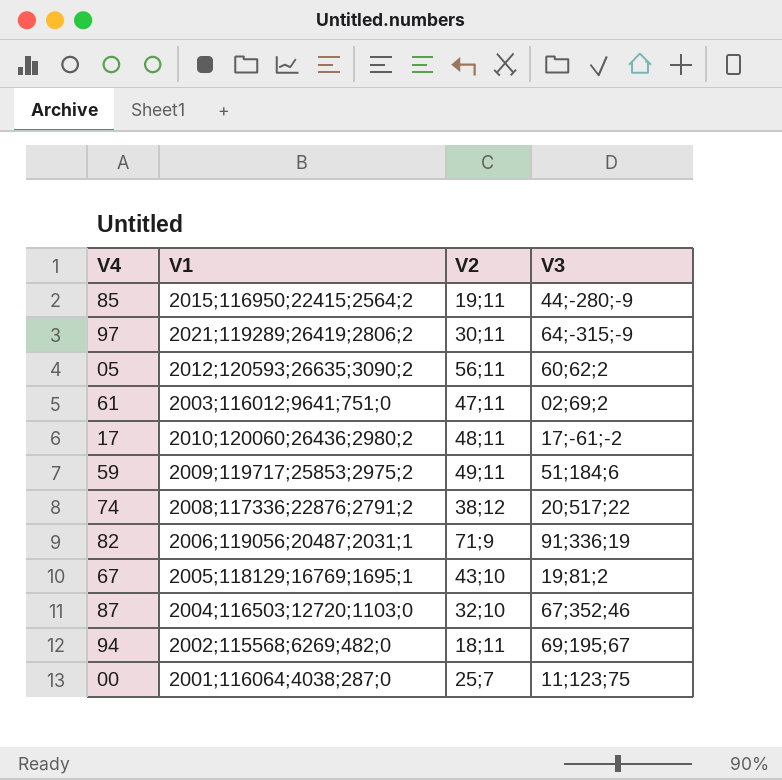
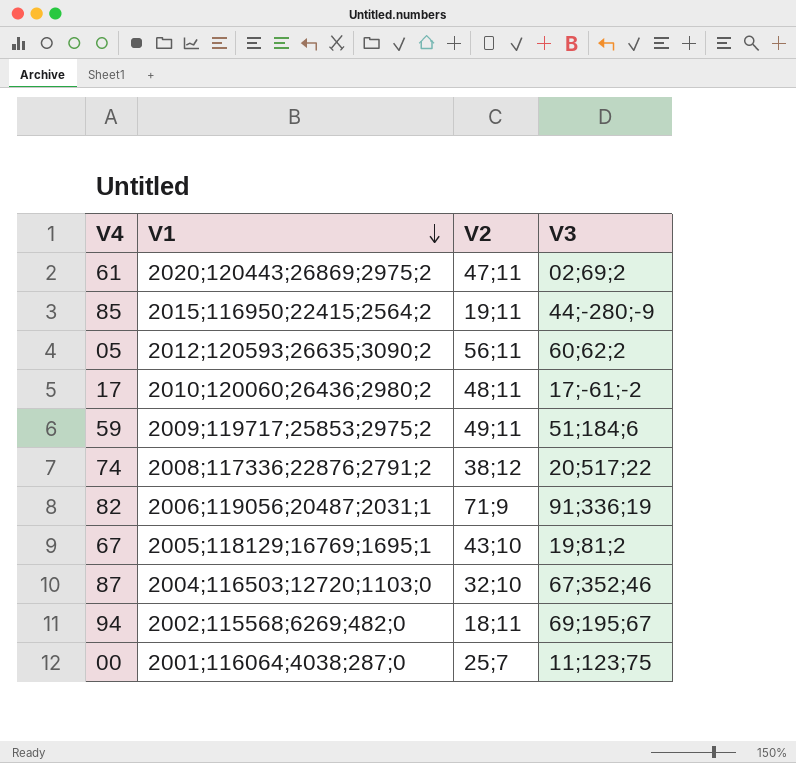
row order: none -> V1 descending
row 97: 2021;119289;26419;2806;2 | 30;11 | 64;-315;-9 -> none
61 | V1: 2003;116012;9641;751;0 -> 2020;120443;26869;2975;2

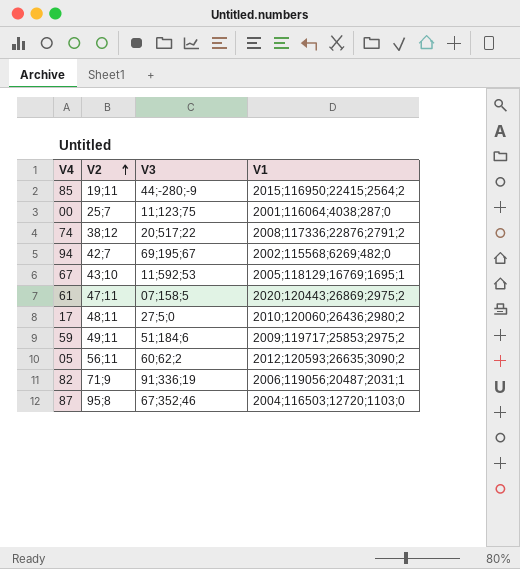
row order: V1 descending -> V2 ascending
column V1 | position: 2 -> 4
94 | V2: 18;11 -> 42;7
67 | V3: 19;81;2 -> 11;592;53
61 | V3: 02;69;2 -> 07;158;5
17 | V3: 17;-61;-2 -> 27;5;0
87 | V2: 32;10 -> 95;8

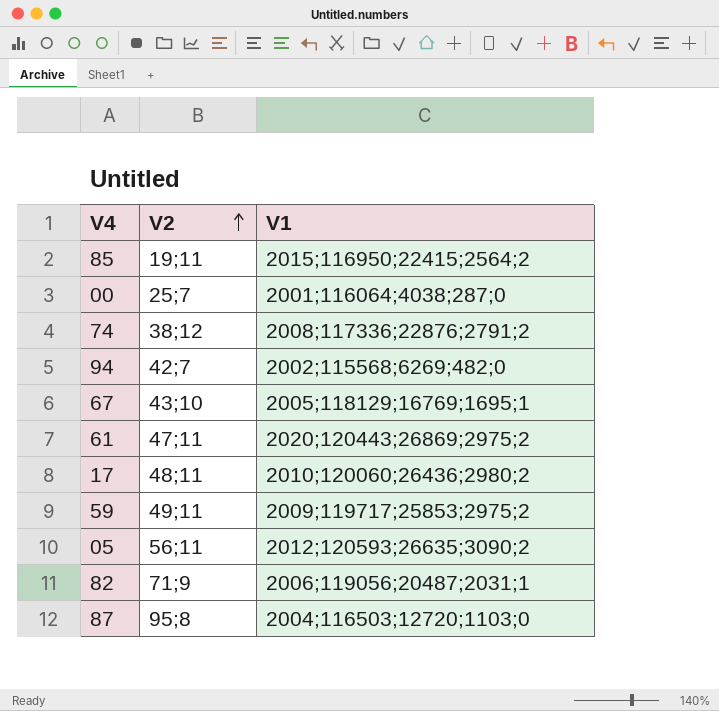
column V3 | position: 3 -> none

